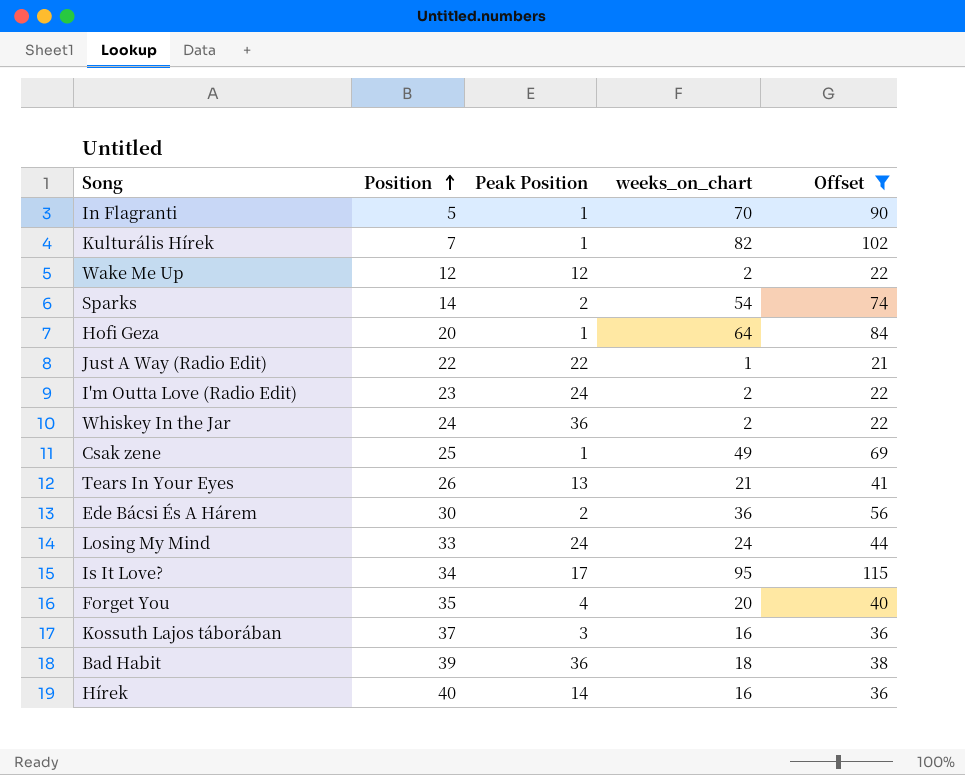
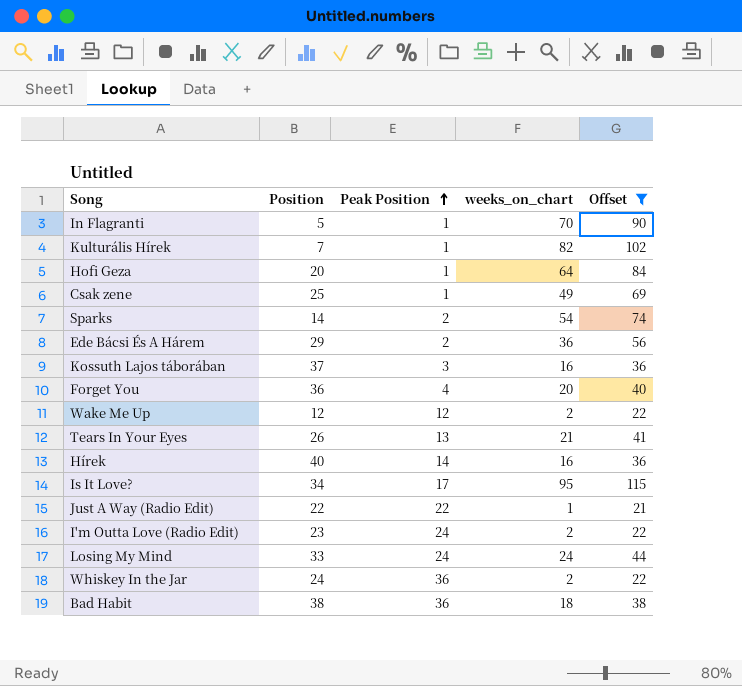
row order: Position ascending -> Peak Position ascending
Ede Bácsi És A Hárem | Position: 30 -> 29
Forget You | Position: 35 -> 36
Bad Habit | Position: 39 -> 38

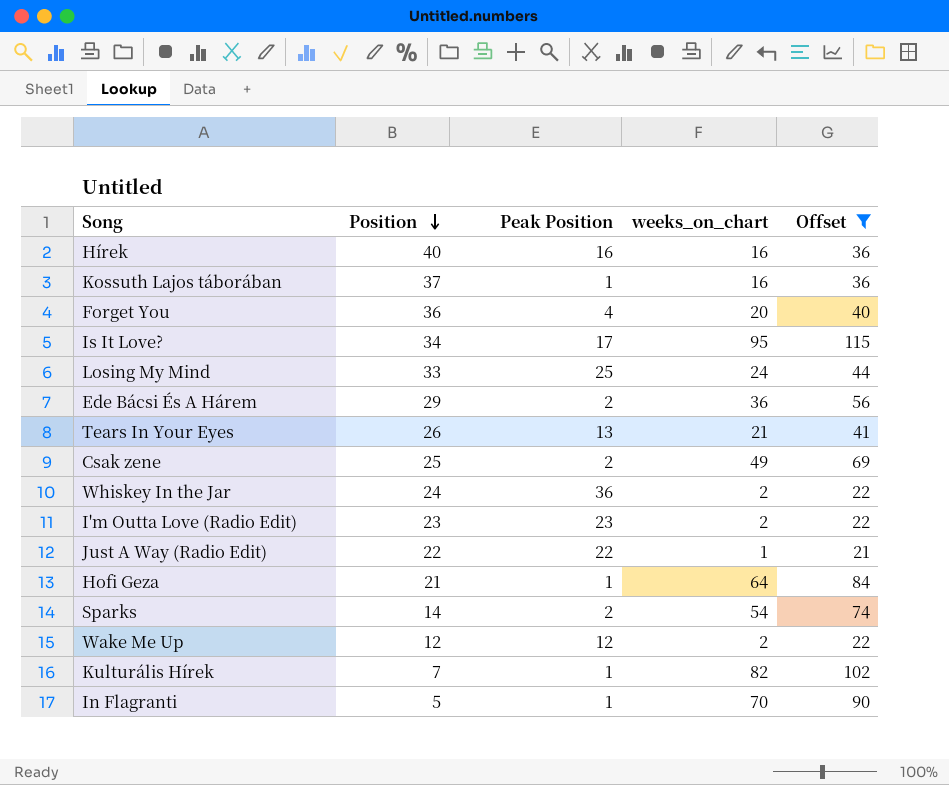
row order: Peak Position ascending -> Position descending
row Bad Habit: 38 | 36 | 18 | 38 -> none
Hírek | Peak Position: 14 -> 16
Kossuth Lajos táborában | Peak Position: 3 -> 1
Losing My Mind | Peak Position: 24 -> 25
Csak zene | Peak Position: 1 -> 2
I'm Outta Love (Radio Edit) | Peak Position: 24 -> 23
Hofi Geza | Position: 20 -> 21

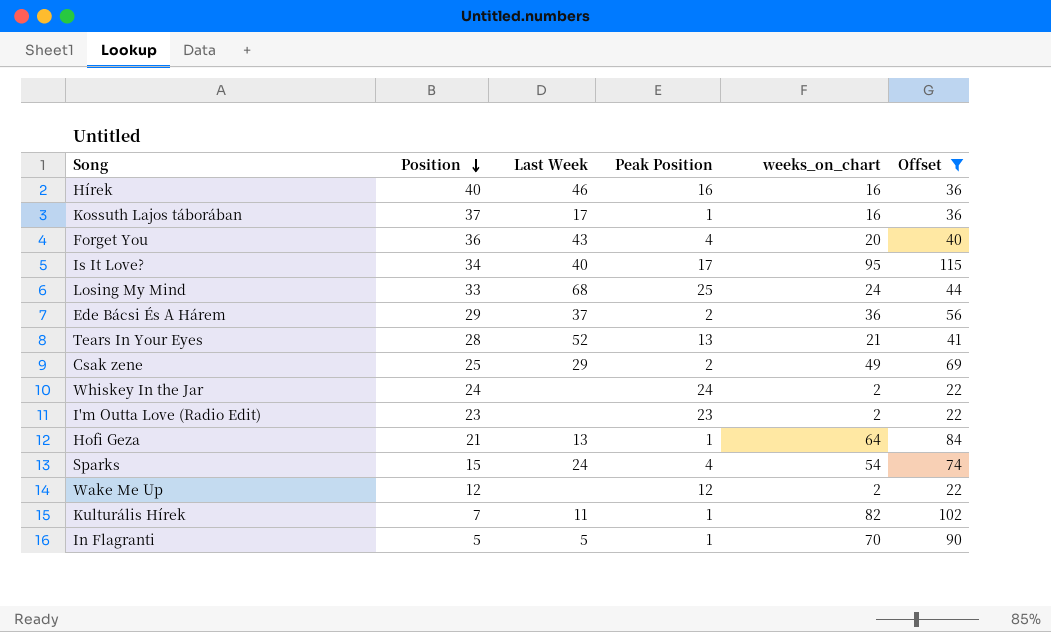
column Last Week | position: none -> 3
row Just A Way (Radio Edit): 22 | 22 | 1 | 21 -> none
Tears In Your Eyes | Position: 26 -> 28
Whiskey In the Jar | Peak Position: 36 -> 24
Sparks | Position: 14 -> 15
Sparks | Peak Position: 2 -> 4

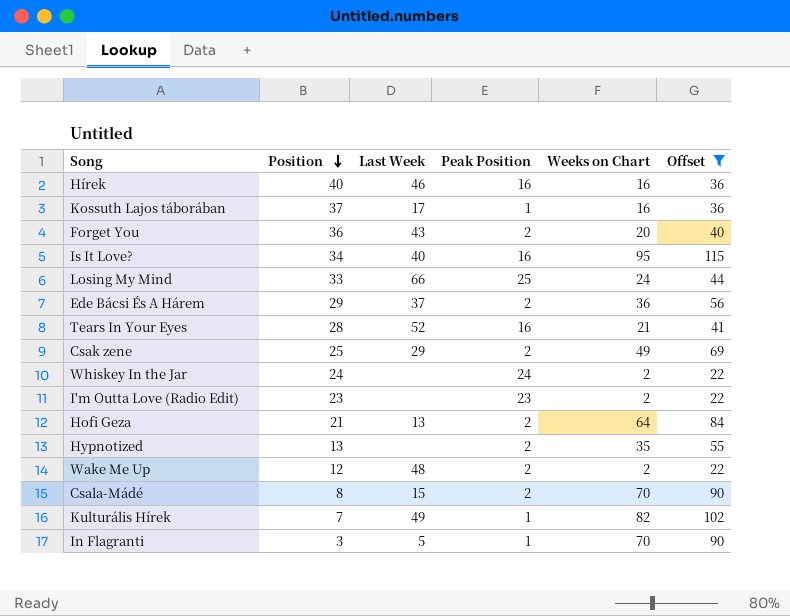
column name: weeks_on_chart -> Weeks on Chart
row Sparks: 15 | 24 | 4 | 54 | 74 -> none
Forget You | Peak Position: 4 -> 2
Is It Love? | Peak Position: 17 -> 16
Losing My Mind | Last Week: 68 -> 66
Tears In Your Eyes | Peak Position: 13 -> 16
Hofi Geza | Peak Position: 1 -> 2
row Hypnotized: none -> 13 | none | 2 | 35 | 55
Wake Me Up | Last Week: none -> 48
Wake Me Up | Peak Position: 12 -> 2
row Csala-Mádé: none -> 8 | 15 | 2 | 70 | 90
Kulturális Hírek | Last Week: 11 -> 49
In Flagranti | Position: 5 -> 3

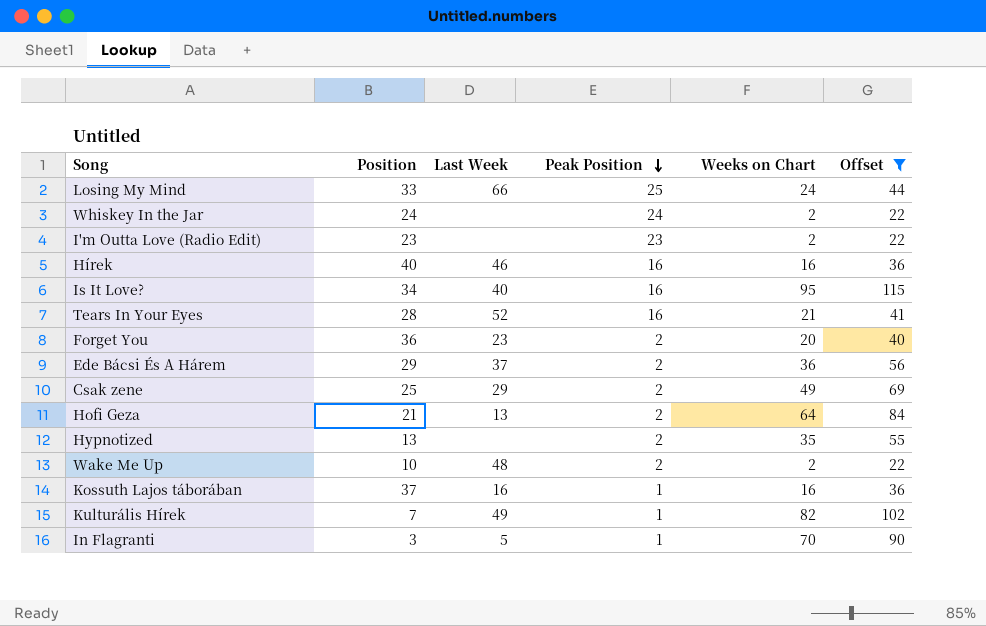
row order: Position descending -> Peak Position descending
row Csala-Mádé: 8 | 15 | 2 | 70 | 90 -> none
Forget You | Last Week: 43 -> 23
Wake Me Up | Position: 12 -> 10
Kossuth Lajos táborában | Last Week: 17 -> 16

